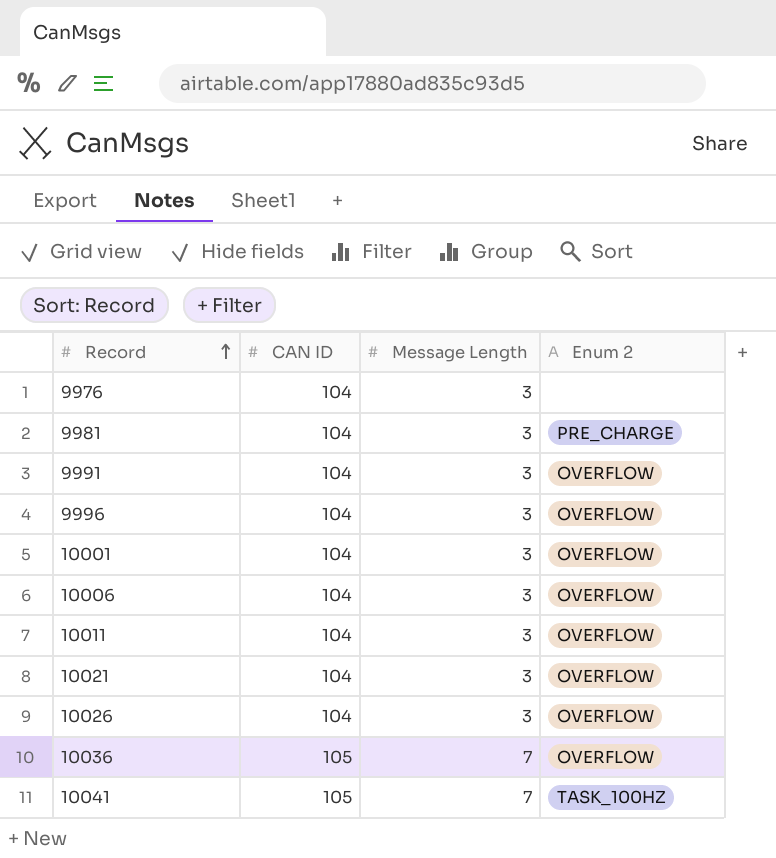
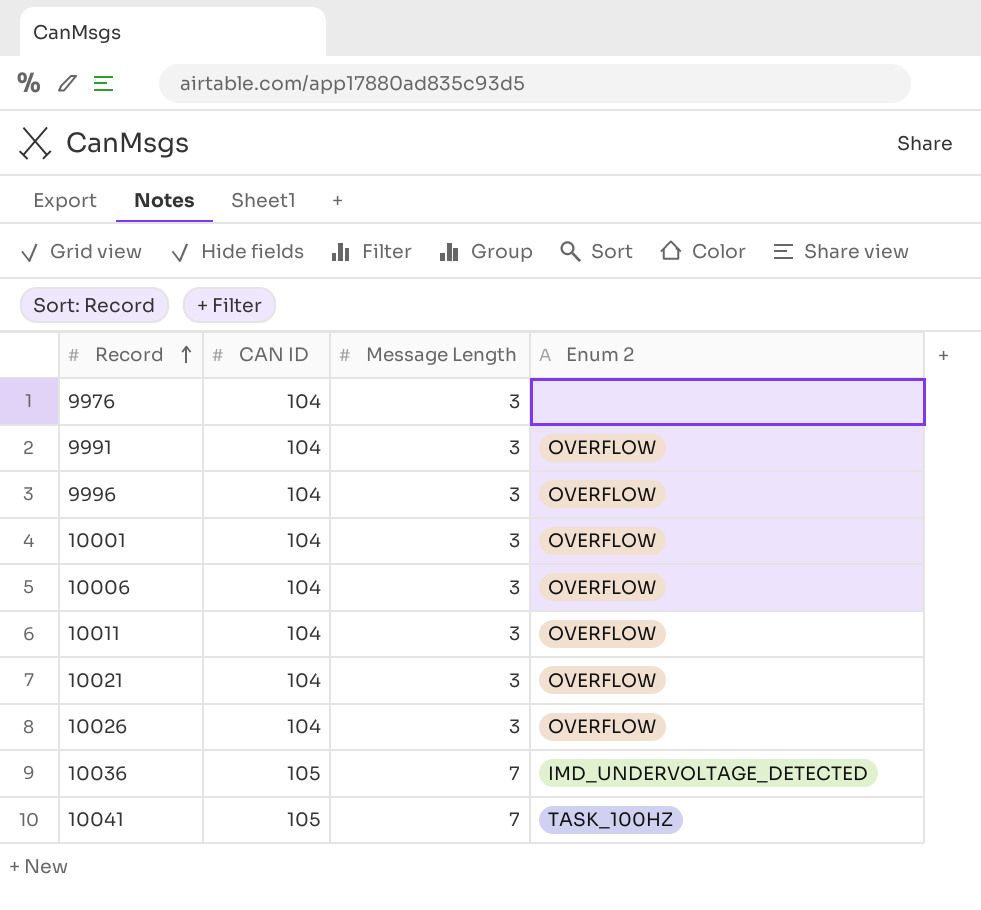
row 9981: 104 | 3 | PRE_CHARGE -> none
10036 | Enum 2: OVERFLOW -> IMD_UNDERVOLTAGE_DETECTED

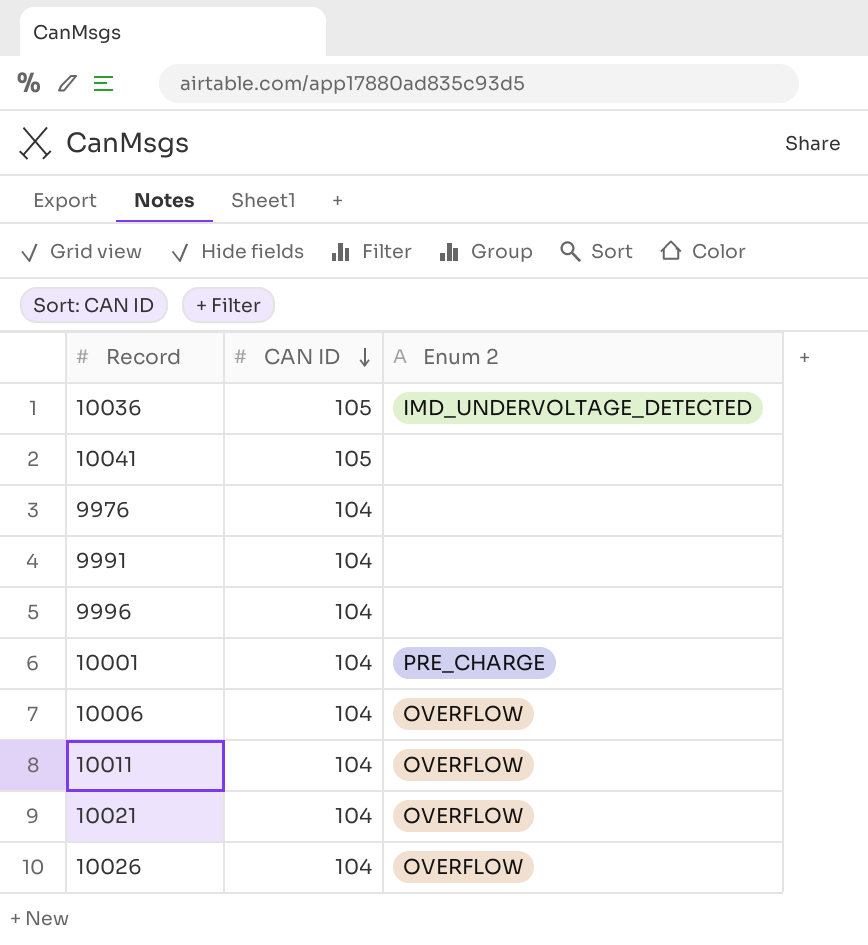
row order: Record ascending -> CAN ID descending
column Message Length | position: 3 -> none
10041 | Enum 2: TASK_100HZ -> none
9991 | Enum 2: OVERFLOW -> none
9996 | Enum 2: OVERFLOW -> none
10001 | Enum 2: OVERFLOW -> PRE_CHARGE

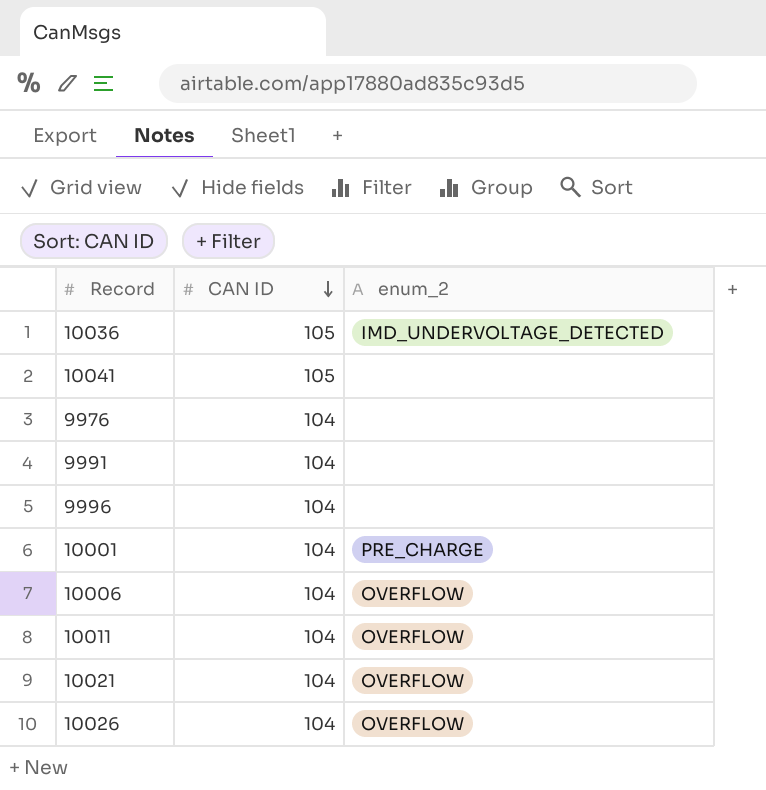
column name: Enum 2 -> enum_2

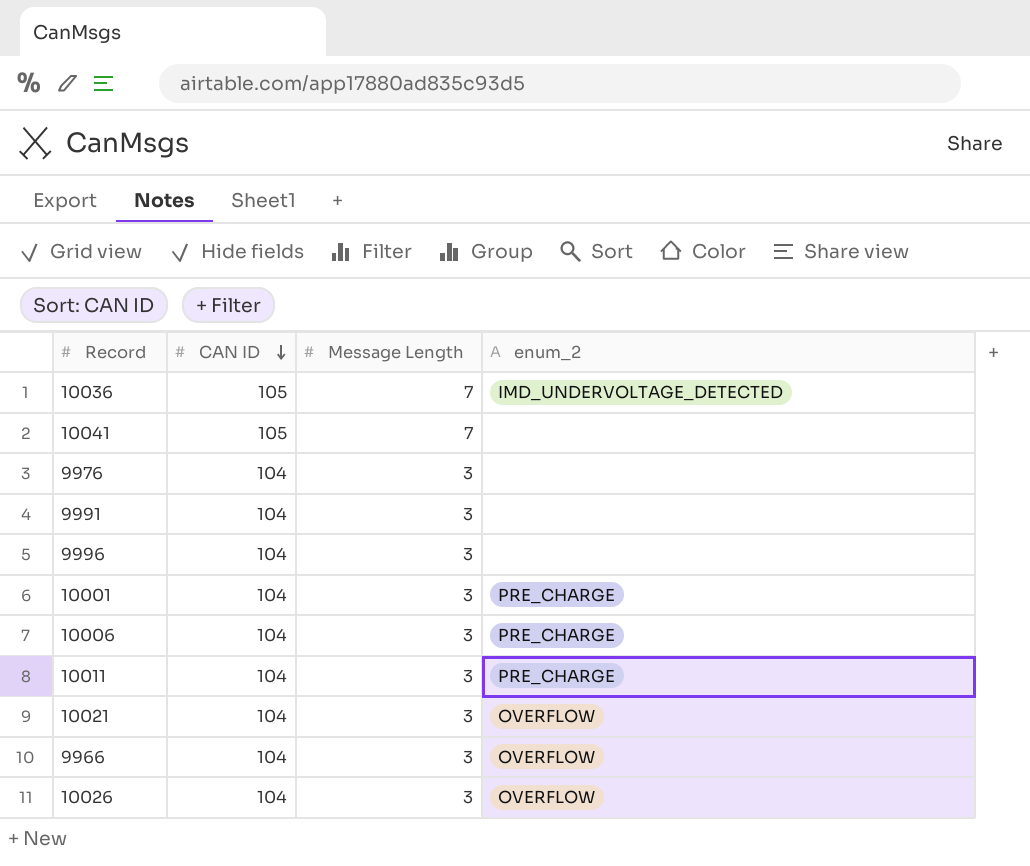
column Message Length | position: none -> 3
10006 | enum_2: OVERFLOW -> PRE_CHARGE
10011 | enum_2: OVERFLOW -> PRE_CHARGE
row 9966: none -> 104 | 3 | OVERFLOW

